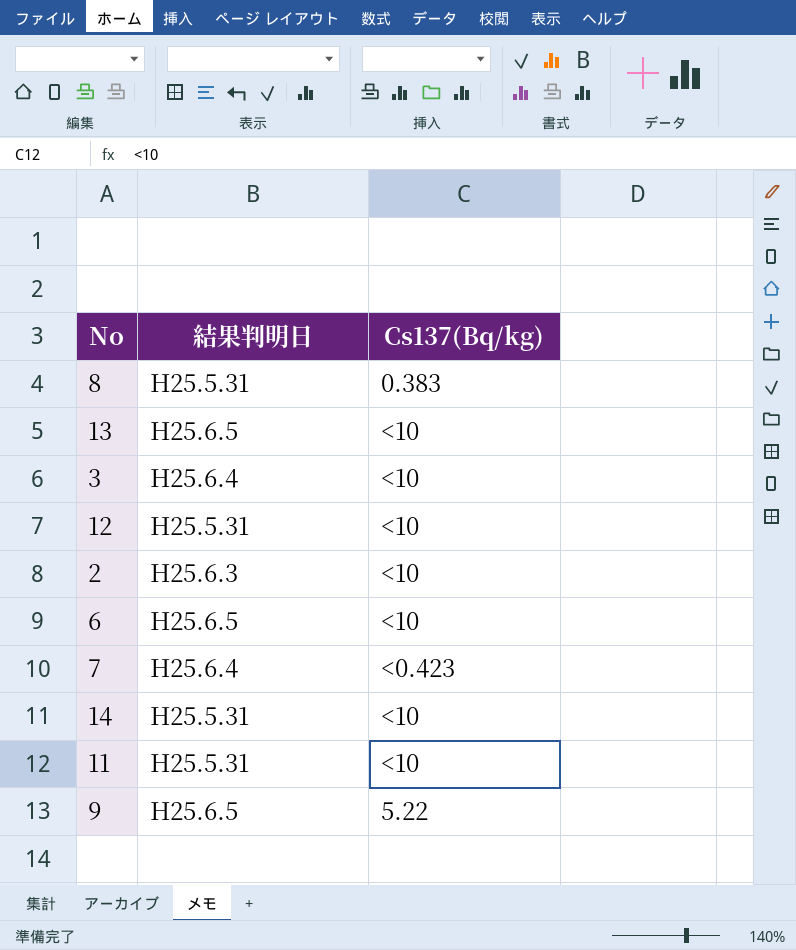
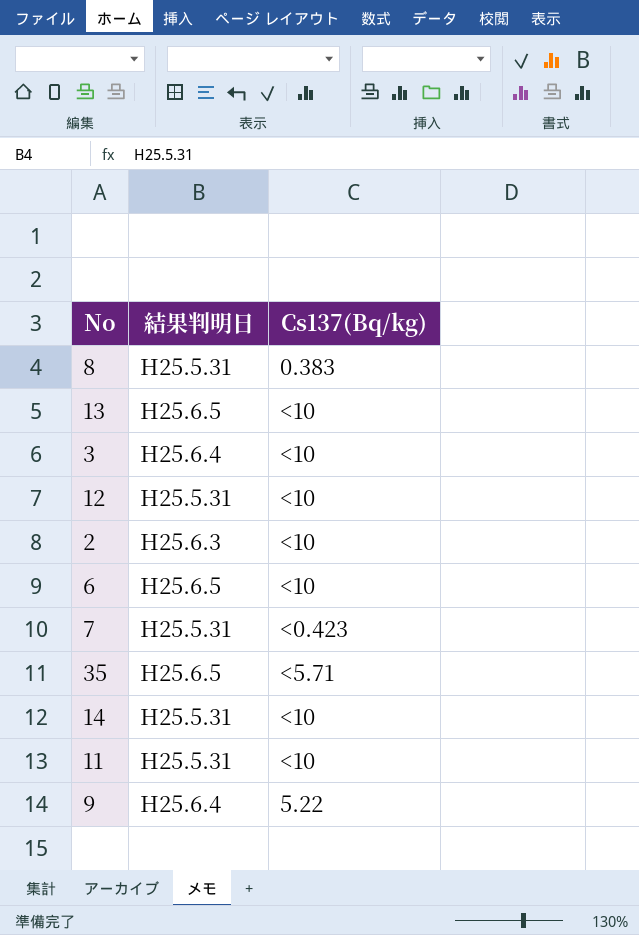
7 | 結果判明日: H25.6.4 -> H25.5.31
row 35: none -> H25.6.5 | <5.71
9 | 結果判明日: H25.6.5 -> H25.6.4

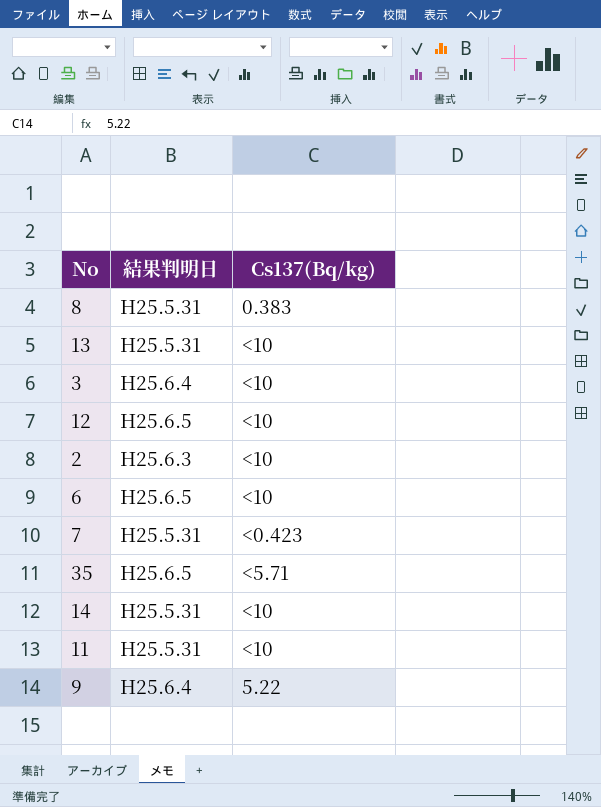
13 | 結果判明日: H25.6.5 -> H25.5.31
12 | 結果判明日: H25.5.31 -> H25.6.5

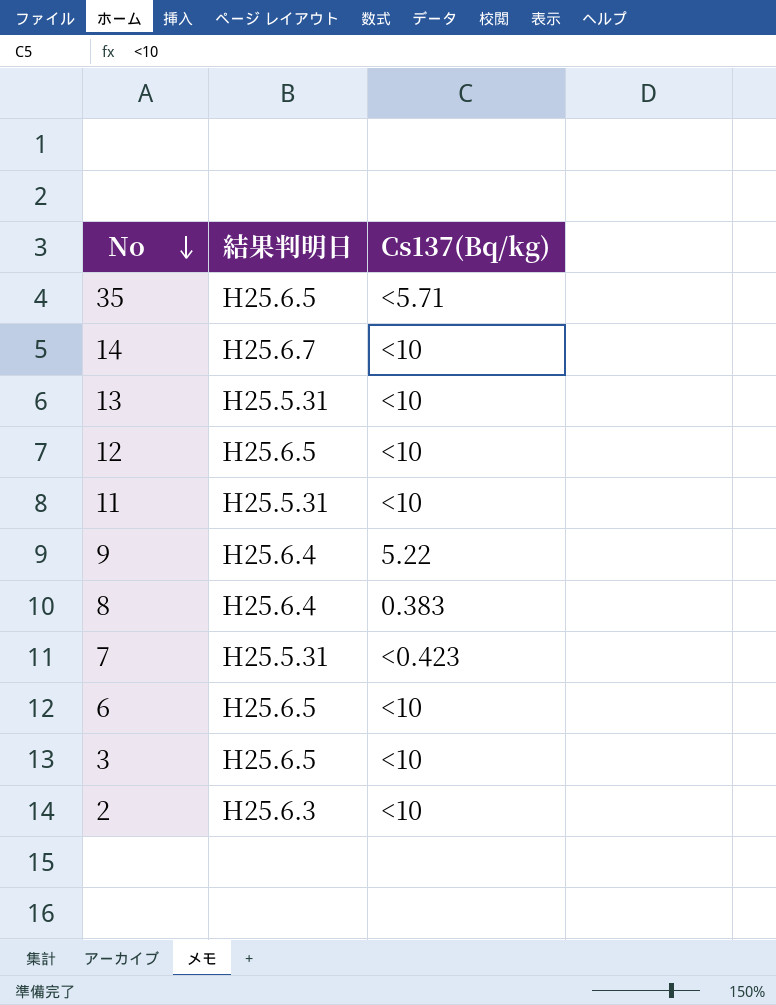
row order: none -> No descending
14 | 結果判明日: H25.5.31 -> H25.6.7
8 | 結果判明日: H25.5.31 -> H25.6.4
3 | 結果判明日: H25.6.4 -> H25.6.5

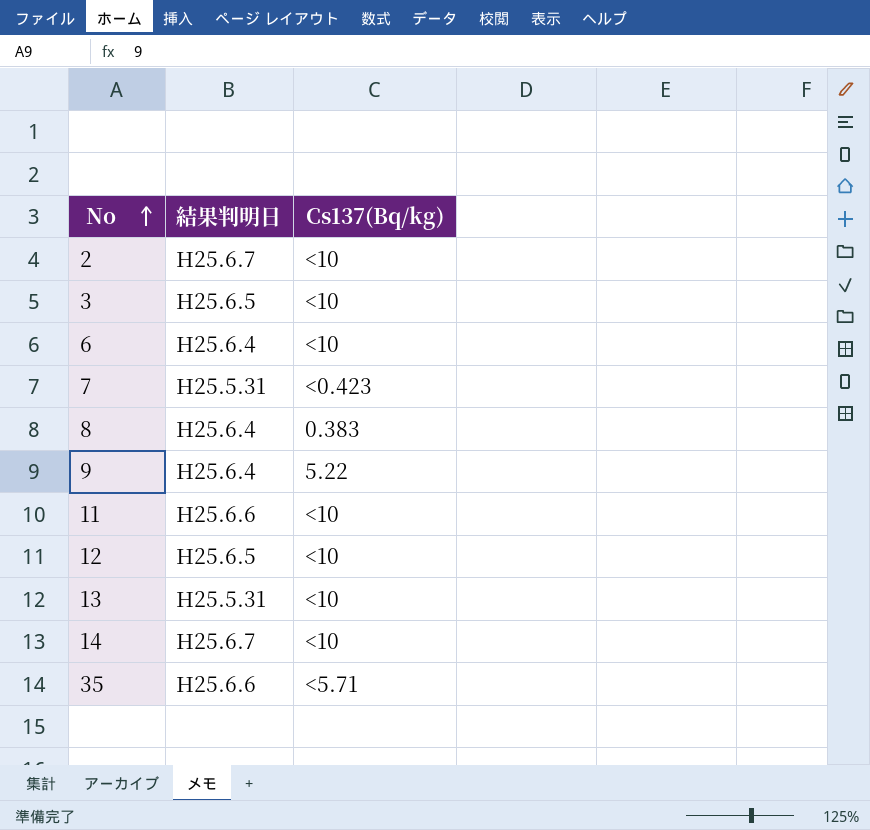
row order: No descending -> No ascending
2 | 結果判明日: H25.6.3 -> H25.6.7
6 | 結果判明日: H25.6.5 -> H25.6.4
11 | 結果判明日: H25.5.31 -> H25.6.6
35 | 結果判明日: H25.6.5 -> H25.6.6

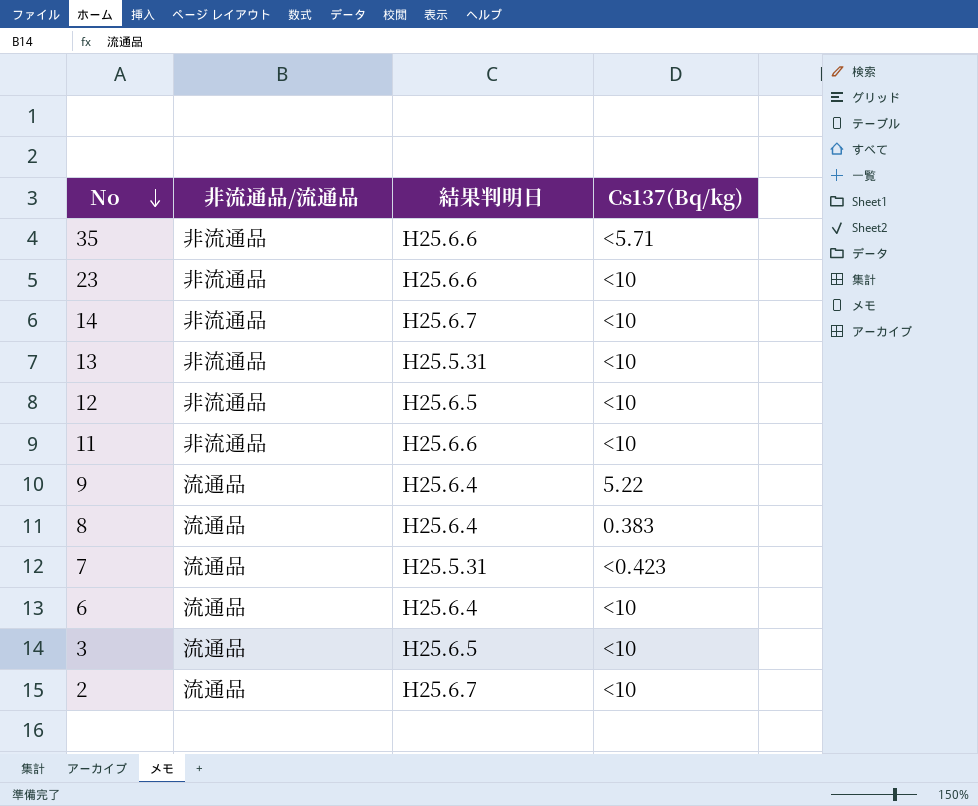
row order: No ascending -> No descending
column 非流通品/流通品 | position: none -> 2
row 23: none -> 非流通品 | H25.6.6 | <10

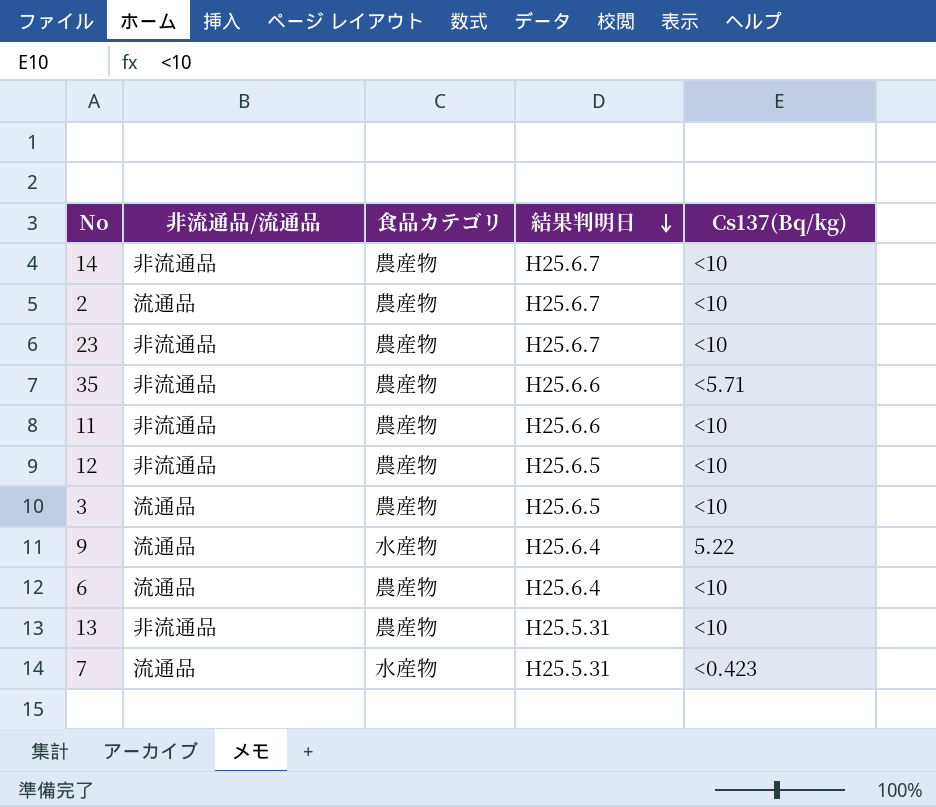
row order: No descending -> 結果判明日 descending
column 食品カテゴリ | position: none -> 3
row 8: 流通品 | H25.6.4 | 0.383 -> none
23 | 結果判明日: H25.6.6 -> H25.6.7

